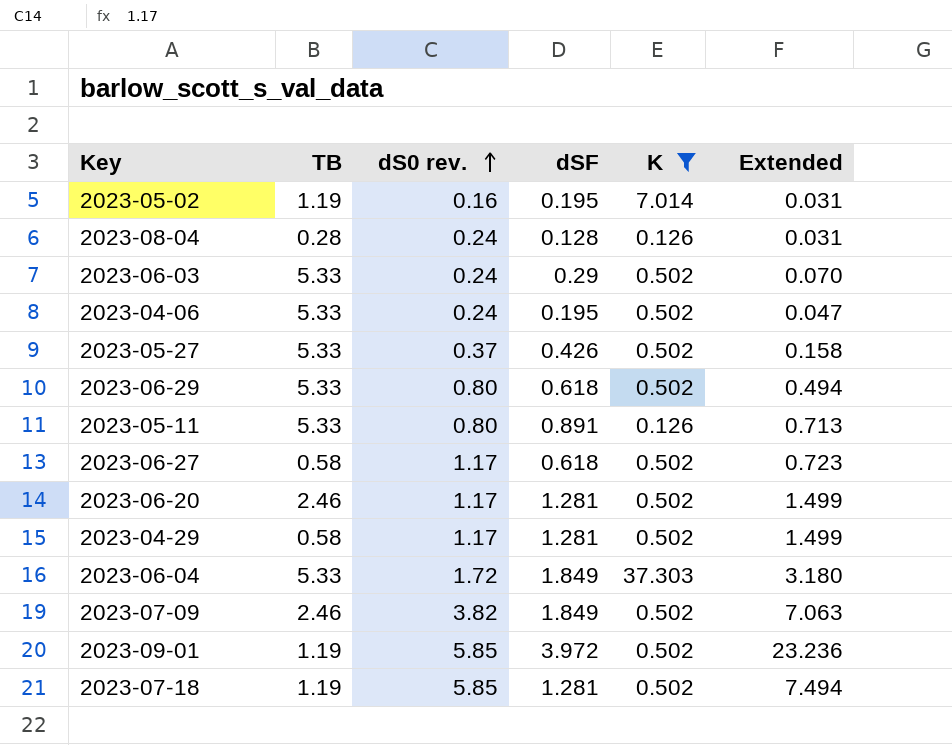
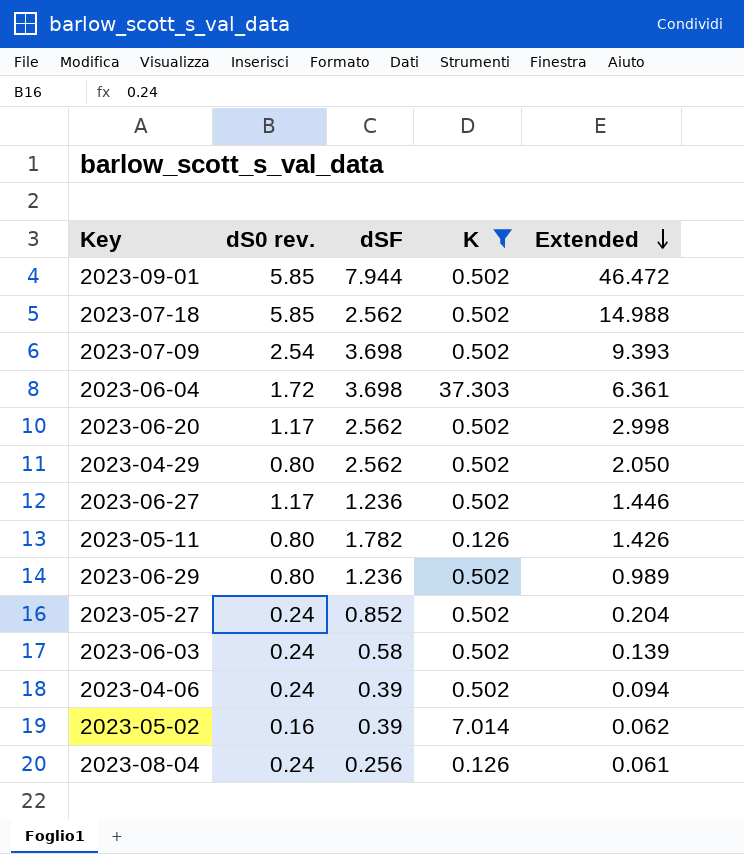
row order: dS0 rev. ascending -> Extended descending
column TB | position: 2 -> none
2023-09-01 | dSF: 3.972 -> 7.944
2023-09-01 | Extended: 23.236 -> 46.472
2023-07-18 | dSF: 1.281 -> 2.562
2023-07-18 | Extended: 7.494 -> 14.988
2023-07-09 | dS0 rev.: 3.82 -> 2.54
2023-07-09 | dSF: 1.849 -> 3.698
2023-07-09 | Extended: 7.063 -> 9.393
2023-06-04 | dSF: 1.849 -> 3.698
2023-06-04 | Extended: 3.180 -> 6.361
2023-06-20 | dSF: 1.281 -> 2.562
2023-06-20 | Extended: 1.499 -> 2.998
2023-04-29 | dS0 rev.: 1.17 -> 0.80
2023-04-29 | dSF: 1.281 -> 2.562
2023-04-29 | Extended: 1.499 -> 2.050
2023-06-27 | dSF: 0.618 -> 1.236
2023-06-27 | Extended: 0.723 -> 1.446
2023-05-11 | dSF: 0.891 -> 1.782
2023-05-11 | Extended: 0.713 -> 1.426
2023-06-29 | dSF: 0.618 -> 1.236
2023-06-29 | Extended: 0.494 -> 0.989
2023-05-27 | dS0 rev.: 0.37 -> 0.24
2023-05-27 | dSF: 0.426 -> 0.852
2023-05-27 | Extended: 0.158 -> 0.204
2023-06-03 | dSF: 0.29 -> 0.58
2023-06-03 | Extended: 0.070 -> 0.139
2023-04-06 | dSF: 0.195 -> 0.39
2023-04-06 | Extended: 0.047 -> 0.094
2023-05-02 | dSF: 0.195 -> 0.39
2023-05-02 | Extended: 0.031 -> 0.062
2023-08-04 | dSF: 0.128 -> 0.256
2023-08-04 | Extended: 0.031 -> 0.061

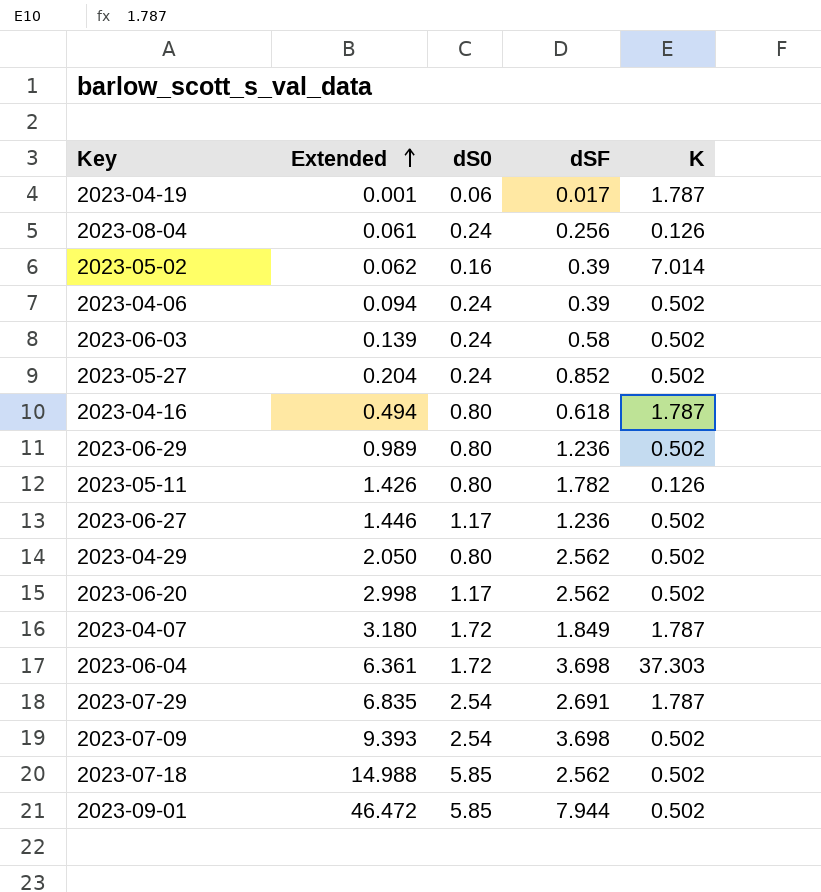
filter: K != 1.787 -> none
row order: Extended descending -> Extended ascending
column Extended | position: 5 -> 2
column name: dS0 rev. -> dS0

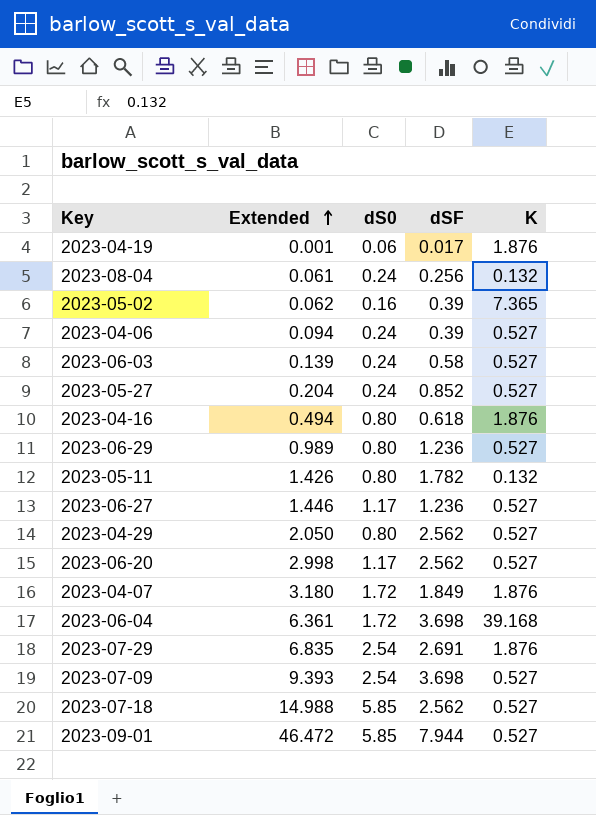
2023-04-19 | K: 1.787 -> 1.876
2023-08-04 | K: 0.126 -> 0.132
2023-05-02 | K: 7.014 -> 7.365
2023-04-06 | K: 0.502 -> 0.527
2023-06-03 | K: 0.502 -> 0.527
2023-05-27 | K: 0.502 -> 0.527
2023-04-16 | K: 1.787 -> 1.876
2023-06-29 | K: 0.502 -> 0.527
2023-05-11 | K: 0.126 -> 0.132
2023-06-27 | K: 0.502 -> 0.527
2023-04-29 | K: 0.502 -> 0.527
2023-06-20 | K: 0.502 -> 0.527
2023-04-07 | K: 1.787 -> 1.876
2023-06-04 | K: 37.303 -> 39.168
2023-07-29 | K: 1.787 -> 1.876
2023-07-09 | K: 0.502 -> 0.527
2023-07-18 | K: 0.502 -> 0.527
2023-09-01 | K: 0.502 -> 0.527

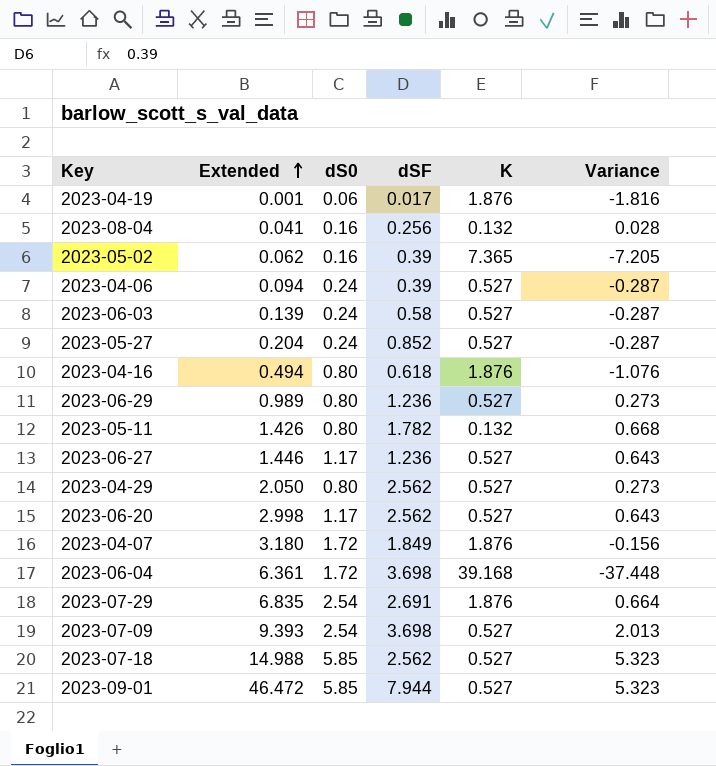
column Variance | formula: none -> [dS0] - [K]
2023-08-04 | Extended: 0.061 -> 0.041
2023-08-04 | dS0: 0.24 -> 0.16

